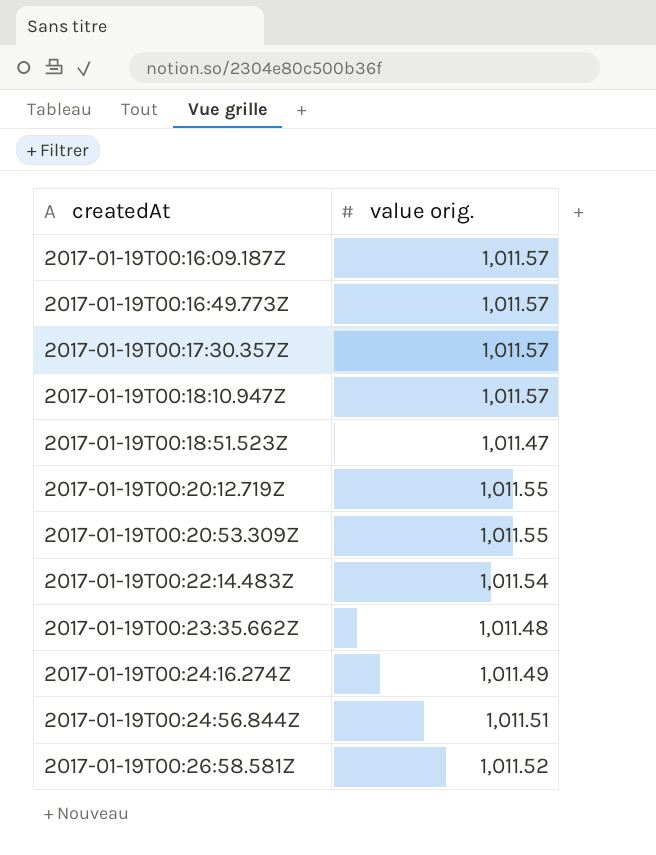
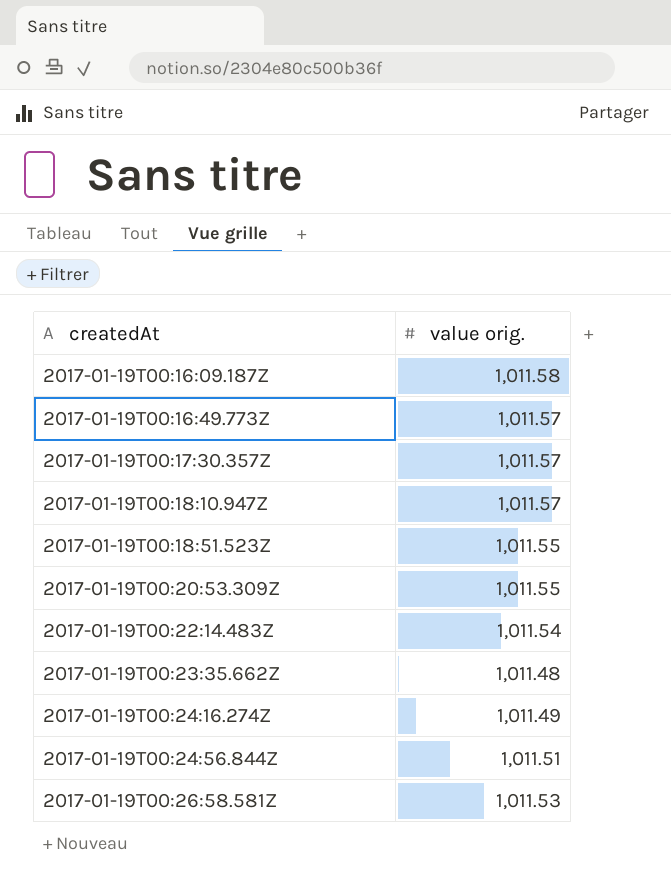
row 2017-01-19T00:20:12.719Z: 1,011.55 -> none
2017-01-19T00:16:09.187Z | value orig.: 1,011.57 -> 1,011.58
2017-01-19T00:18:51.523Z | value orig.: 1,011.47 -> 1,011.55
2017-01-19T00:26:58.581Z | value orig.: 1,011.52 -> 1,011.53

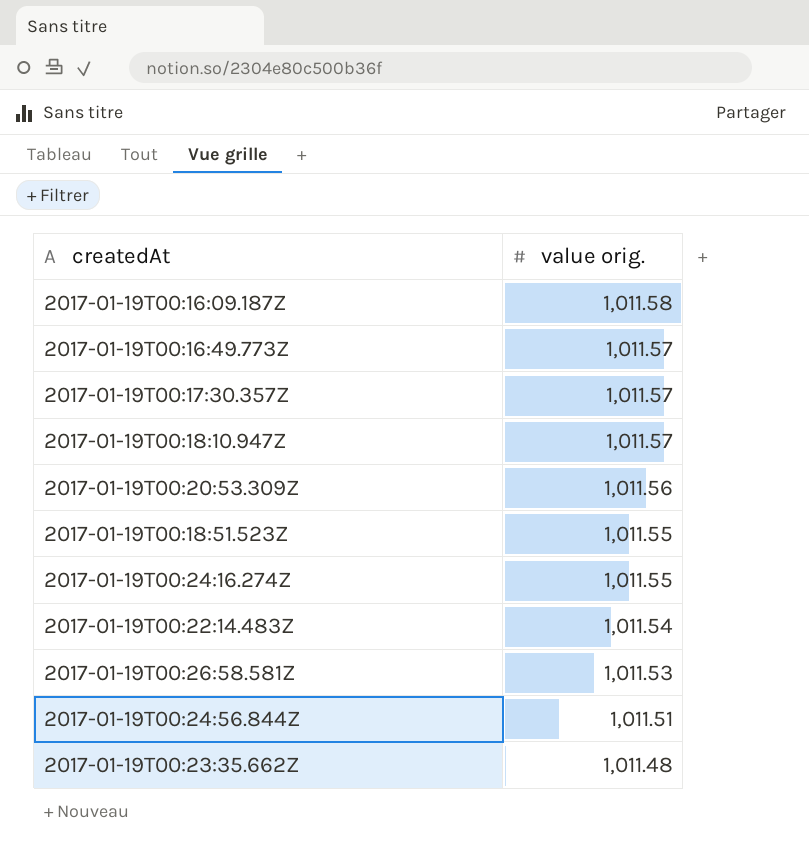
row order: createdAt ascending -> value orig. descending
2017-01-19T00:20:53.309Z | value orig.: 1,011.55 -> 1,011.56
2017-01-19T00:24:16.274Z | value orig.: 1,011.49 -> 1,011.55

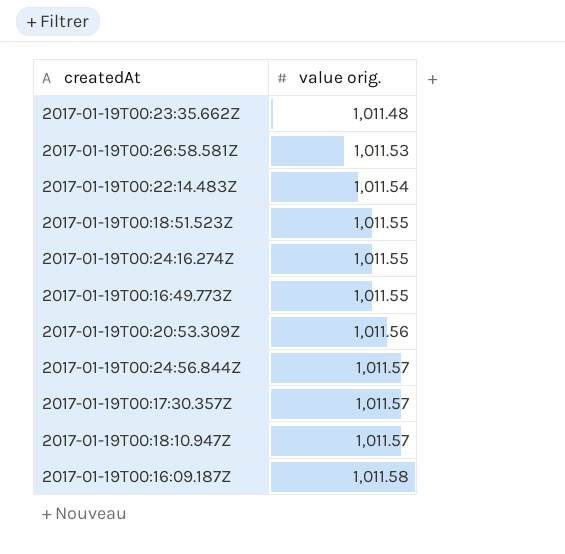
row order: value orig. descending -> value orig. ascending
2017-01-19T00:16:49.773Z | value orig.: 1,011.57 -> 1,011.55
2017-01-19T00:24:56.844Z | value orig.: 1,011.51 -> 1,011.57

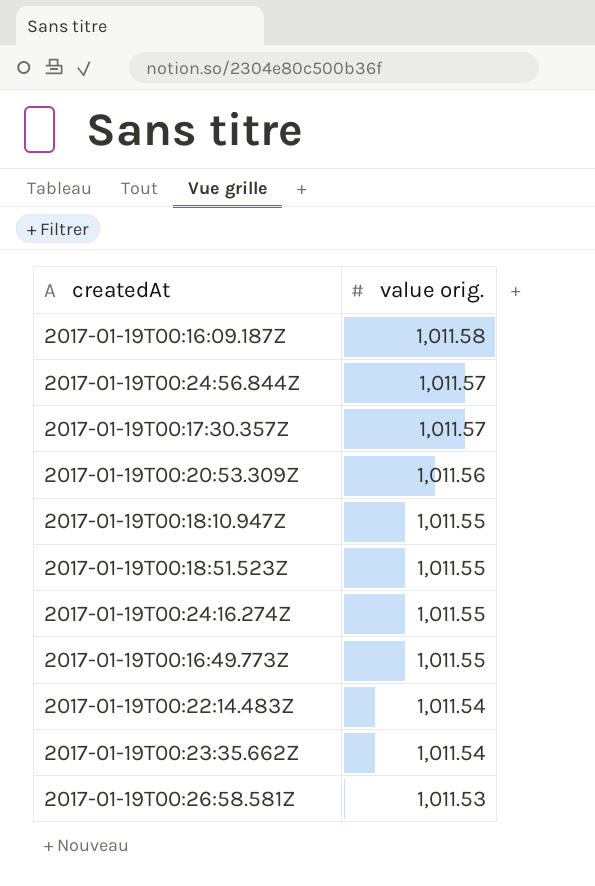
row order: value orig. ascending -> value orig. descending
2017-01-19T00:18:10.947Z | value orig.: 1,011.57 -> 1,011.55
2017-01-19T00:23:35.662Z | value orig.: 1,011.48 -> 1,011.54

